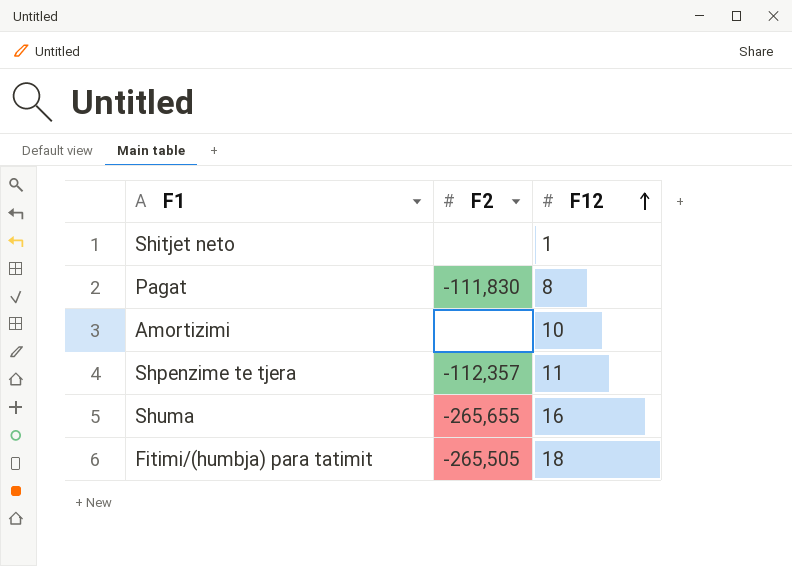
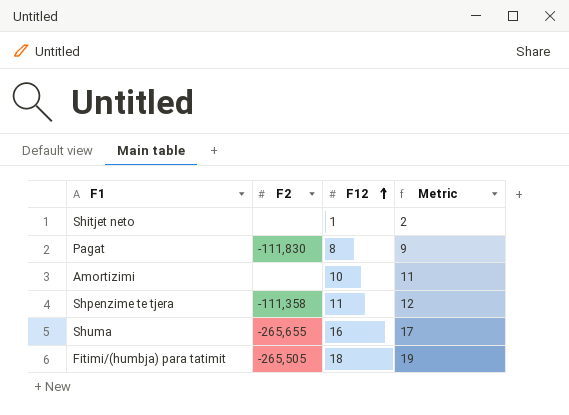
column Metric | formula: none -> [F12] + 1
Shpenzime te tjera | F2: -112,357 -> -111,358

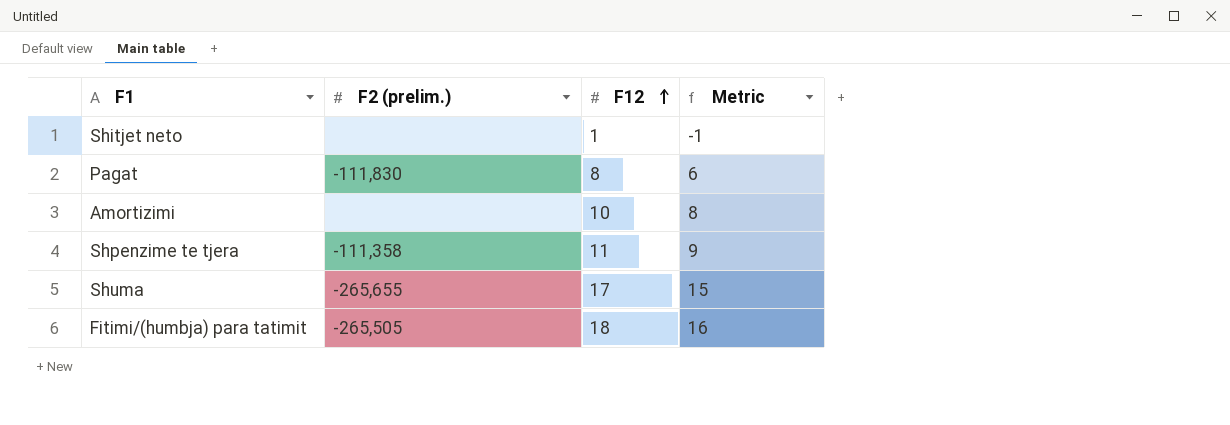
column name: F2 -> F2 (prelim.)
column Metric | formula: [F12] + 1 -> [F12] - 2
Shuma | F12: 16 -> 17

